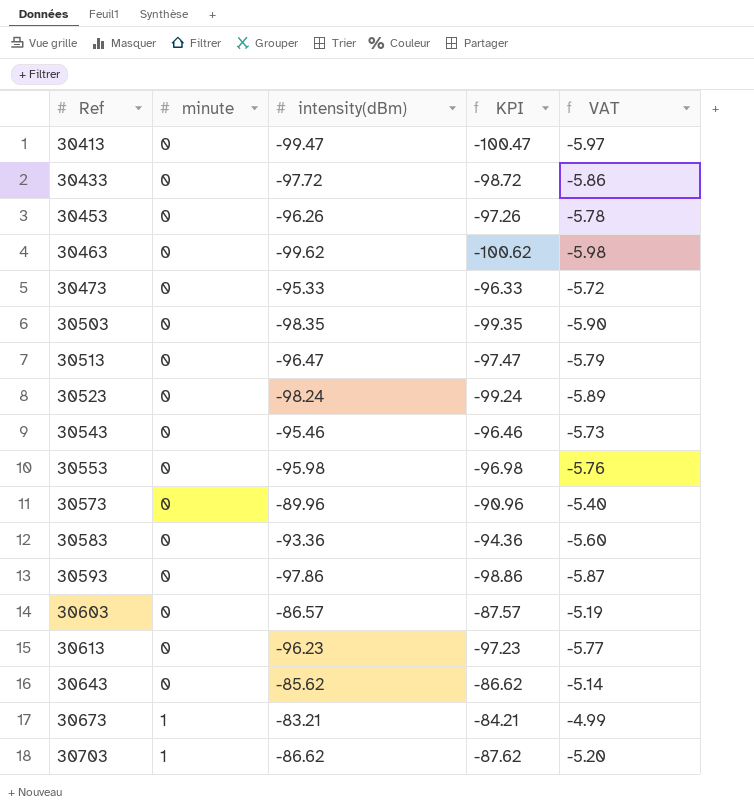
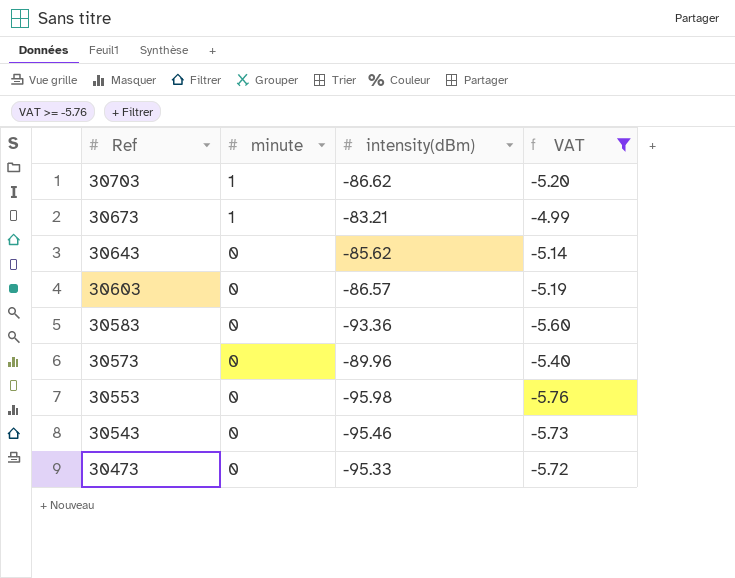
filter: none -> VAT >= -5.76
row order: Ref ascending -> Ref descending
column KPI | formula: [intensity(dBm)] - 1 -> none

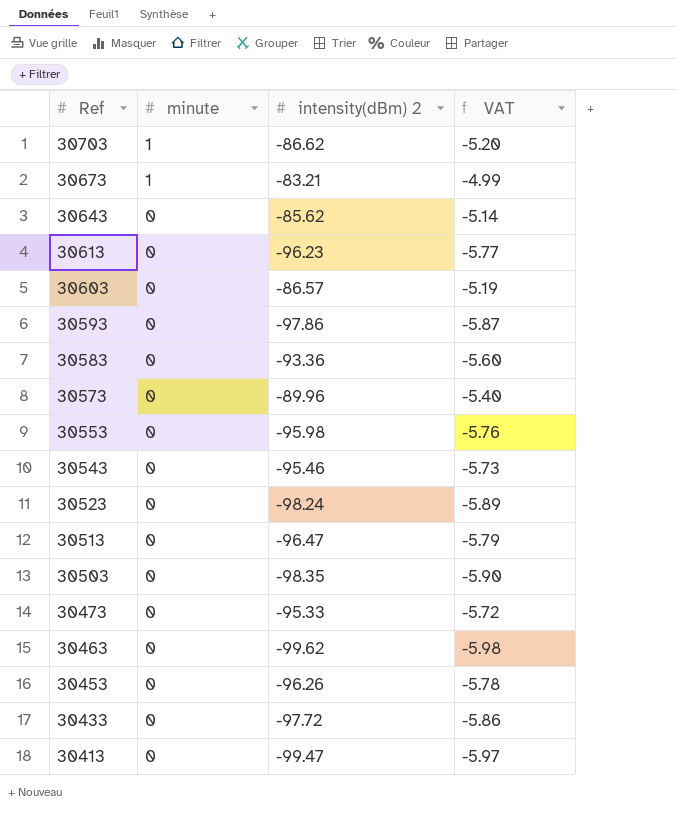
filter: VAT >= -5.76 -> none
column name: intensity(dBm) -> intensity(dBm) 2

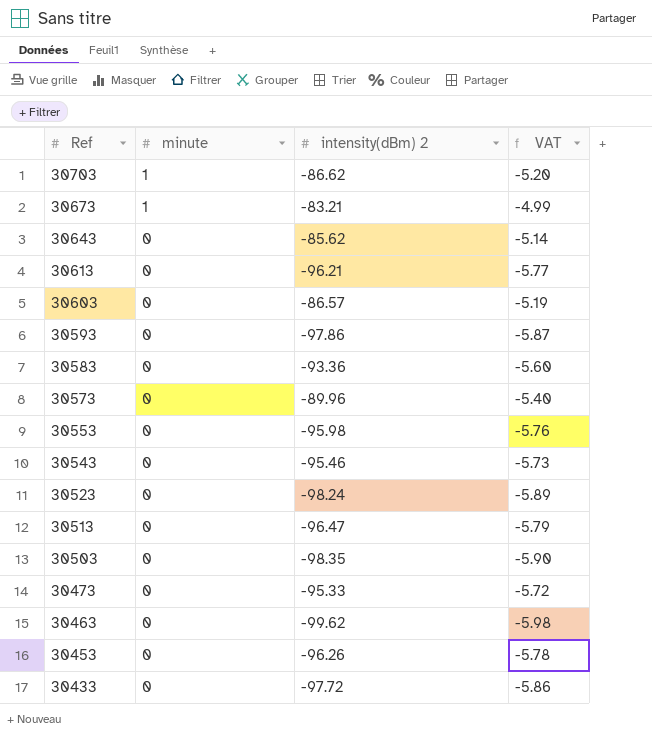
row 30413: 0 | -99.47 | -5.97 -> none
30613 | intensity(dBm) 2: -96.23 -> -96.21

